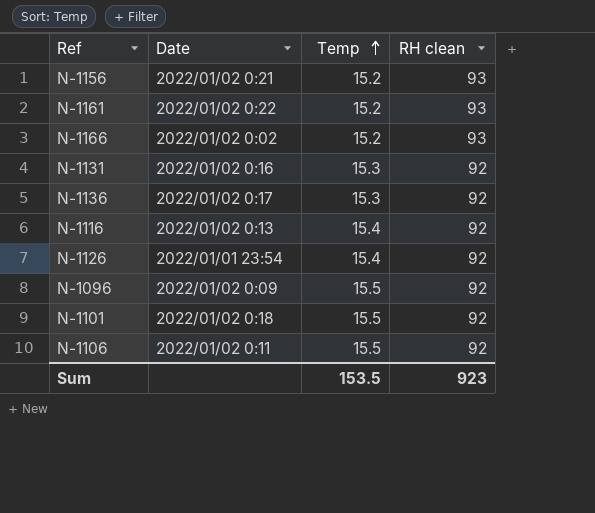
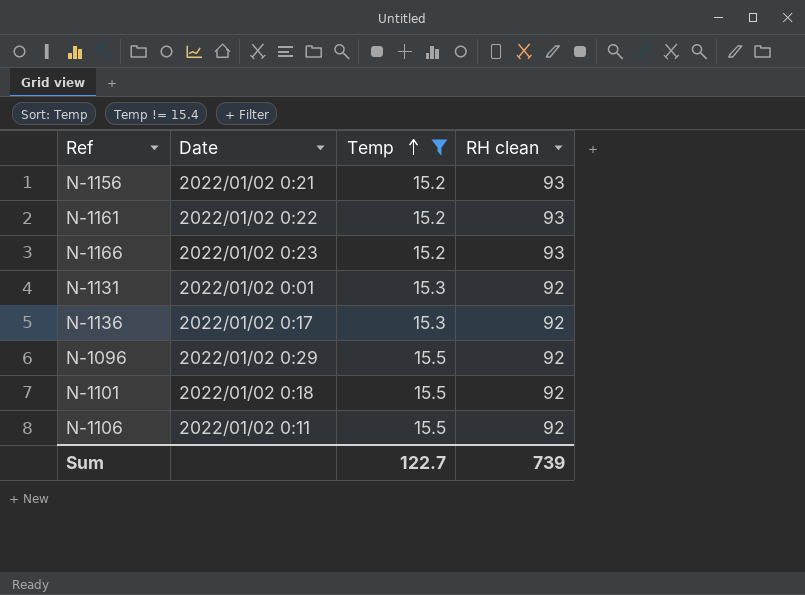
filter: none -> Temp != 15.4
N-1166 | Date: 2022/01/02 0:02 -> 2022/01/02 0:23
N-1131 | Date: 2022/01/02 0:16 -> 2022/01/02 0:01
N-1096 | Date: 2022/01/02 0:09 -> 2022/01/02 0:29
Sum | Temp: 153.5 -> 122.7
Sum | RH clean: 923 -> 739

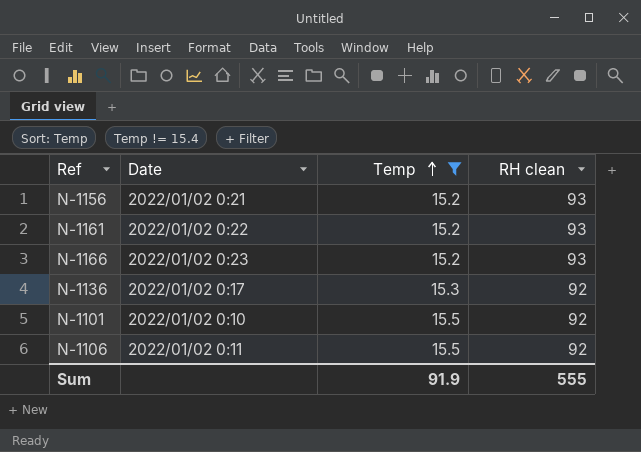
row N-1131: 2022/01/02 0:01 | 15.3 | 92 -> none
row N-1096: 2022/01/02 0:29 | 15.5 | 92 -> none
N-1101 | Date: 2022/01/02 0:18 -> 2022/01/02 0:10
Sum | Temp: 122.7 -> 91.9
Sum | RH clean: 739 -> 555

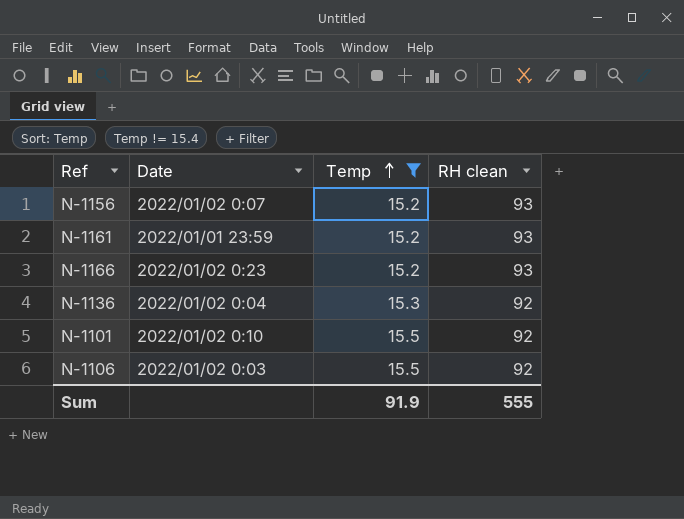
N-1156 | Date: 2022/01/02 0:21 -> 2022/01/02 0:07
N-1161 | Date: 2022/01/02 0:22 -> 2022/01/01 23:59
N-1136 | Date: 2022/01/02 0:17 -> 2022/01/02 0:04
N-1106 | Date: 2022/01/02 0:11 -> 2022/01/02 0:03

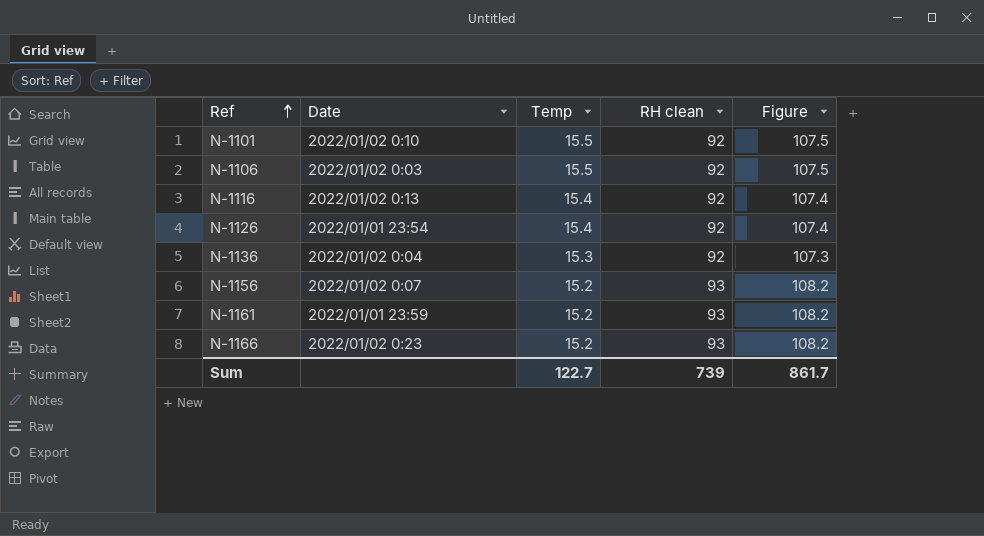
filter: Temp != 15.4 -> none
row order: Temp ascending -> Ref ascending
column Figure | formula: none -> [Temp] + [RH clean]
Sum | Temp: 91.9 -> 122.7
Sum | RH clean: 555 -> 739

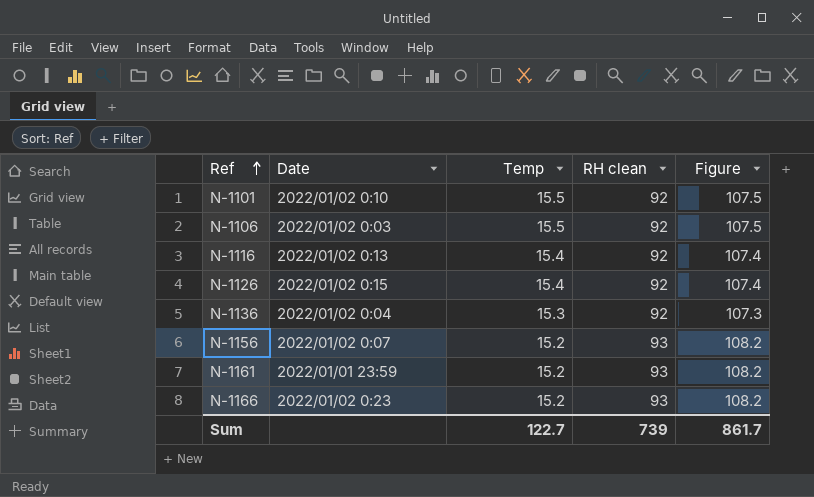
N-1126 | Date: 2022/01/01 23:54 -> 2022/01/02 0:15

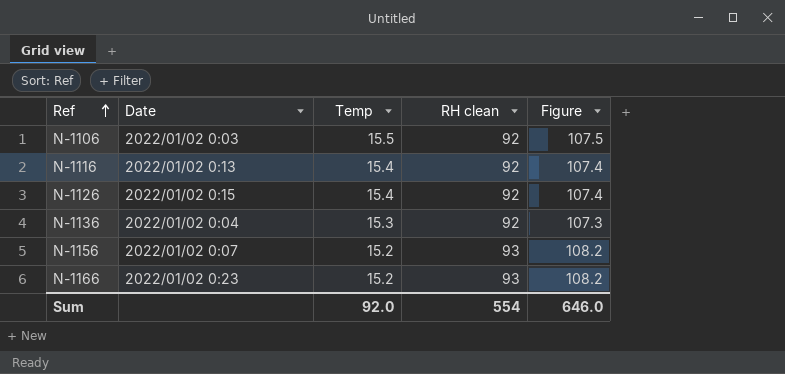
row N-1101: 2022/01/02 0:10 | 15.5 | 92 | 107.5 -> none
row N-1161: 2022/01/01 23:59 | 15.2 | 93 | 108.2 -> none
Sum | Temp: 122.7 -> 92.0
Sum | RH clean: 739 -> 554
Sum | Figure: 861.7 -> 646.0

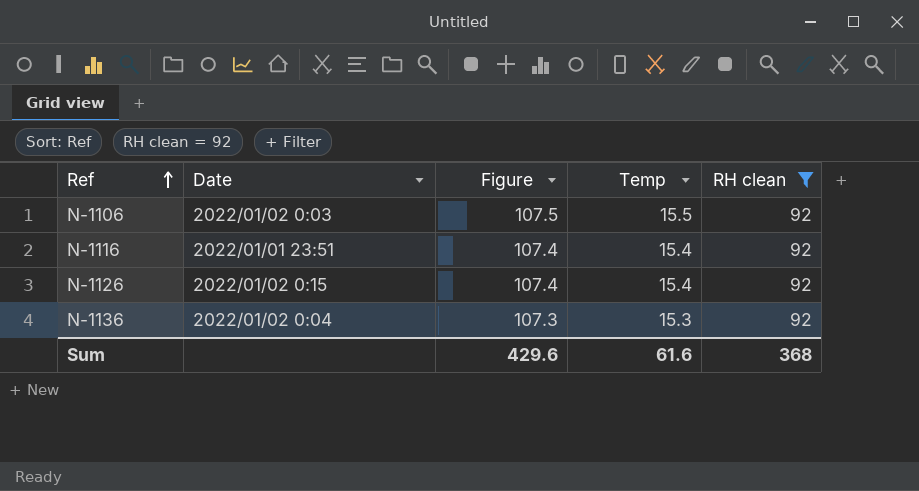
filter: none -> RH clean = 92
column Figure | position: 5 -> 3
N-1116 | Date: 2022/01/02 0:13 -> 2022/01/01 23:51
Sum | Figure: 646.0 -> 429.6
Sum | Temp: 92.0 -> 61.6
Sum | RH clean: 554 -> 368

